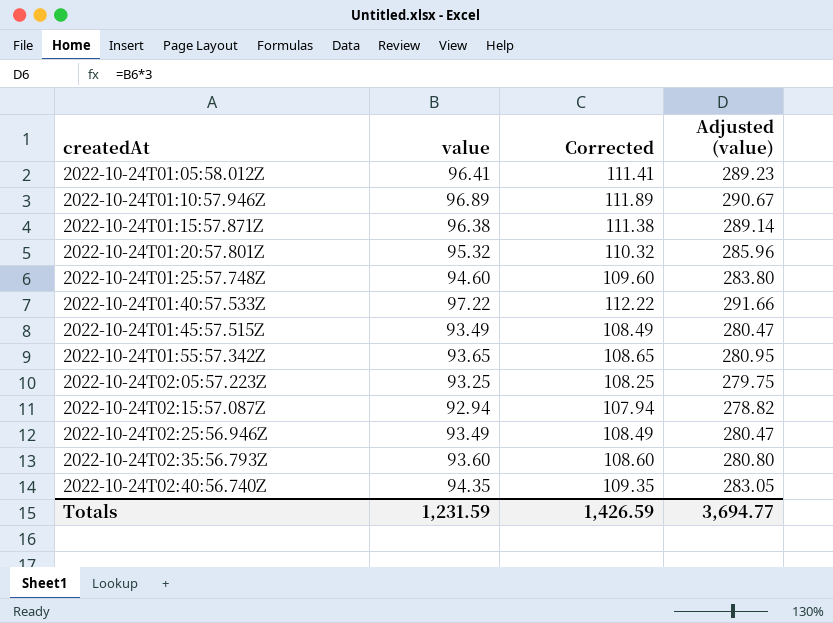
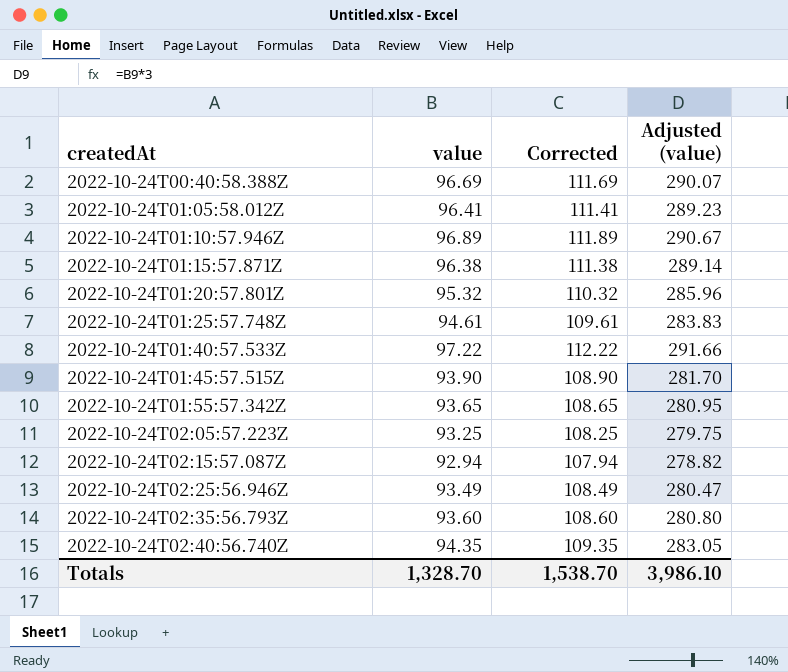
row 2022-10-24T00:40:58.388Z: none -> 96.69 | 111.69 | 290.07
2022-10-24T01:25:57.748Z | value: 94.60 -> 94.61
2022-10-24T01:25:57.748Z | Corrected: 109.60 -> 109.61
2022-10-24T01:25:57.748Z | Adjusted (value): 283.80 -> 283.83
2022-10-24T01:45:57.515Z | value: 93.49 -> 93.90
2022-10-24T01:45:57.515Z | Corrected: 108.49 -> 108.90
2022-10-24T01:45:57.515Z | Adjusted (value): 280.47 -> 281.70
Totals | value: 1,231.59 -> 1,328.70
Totals | Corrected: 1,426.59 -> 1,538.70
Totals | Adjusted (value): 3,694.77 -> 3,986.10

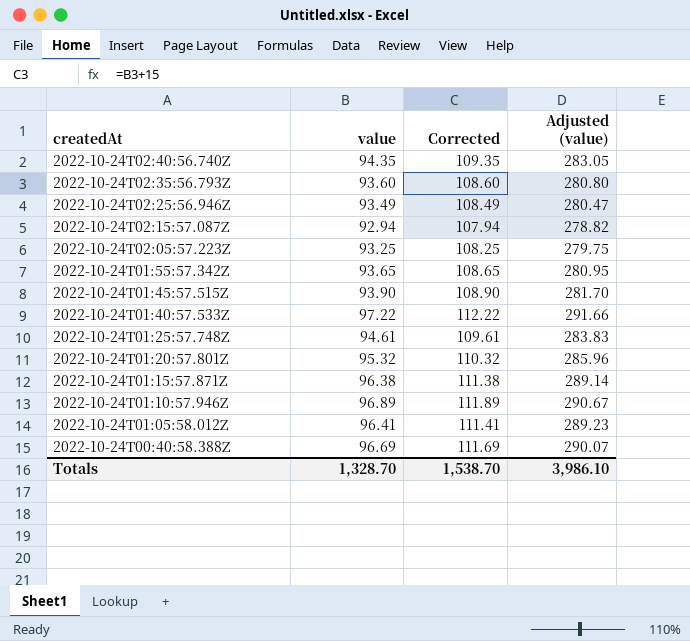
row order: createdAt ascending -> createdAt descending

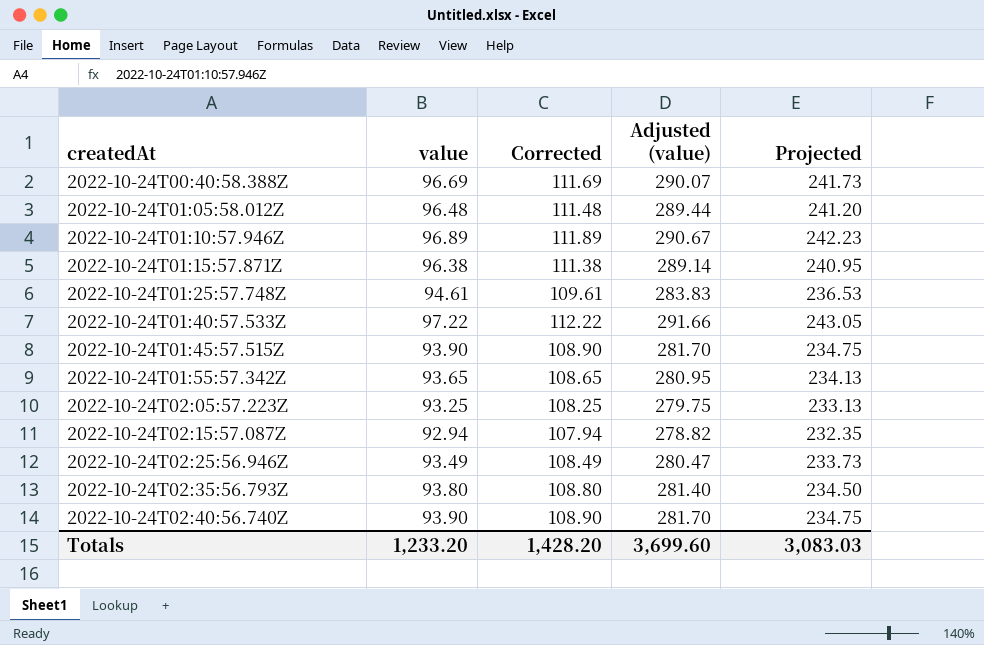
row order: createdAt descending -> createdAt ascending
column Projected | formula: none -> [value] * 2.5
row 2022-10-24T01:20:57.801Z: 95.32 | 110.32 | 285.96 -> none
2022-10-24T01:05:58.012Z | value: 96.41 -> 96.48
2022-10-24T01:05:58.012Z | Corrected: 111.41 -> 111.48
2022-10-24T01:05:58.012Z | Adjusted (value): 289.23 -> 289.44
2022-10-24T02:35:56.793Z | value: 93.60 -> 93.80
2022-10-24T02:35:56.793Z | Corrected: 108.60 -> 108.80
2022-10-24T02:35:56.793Z | Adjusted (value): 280.80 -> 281.40
2022-10-24T02:40:56.740Z | value: 94.35 -> 93.90
2022-10-24T02:40:56.740Z | Corrected: 109.35 -> 108.90
2022-10-24T02:40:56.740Z | Adjusted (value): 283.05 -> 281.70
Totals | value: 1,328.70 -> 1,233.20
Totals | Corrected: 1,538.70 -> 1,428.20
Totals | Adjusted (value): 3,986.10 -> 3,699.60

